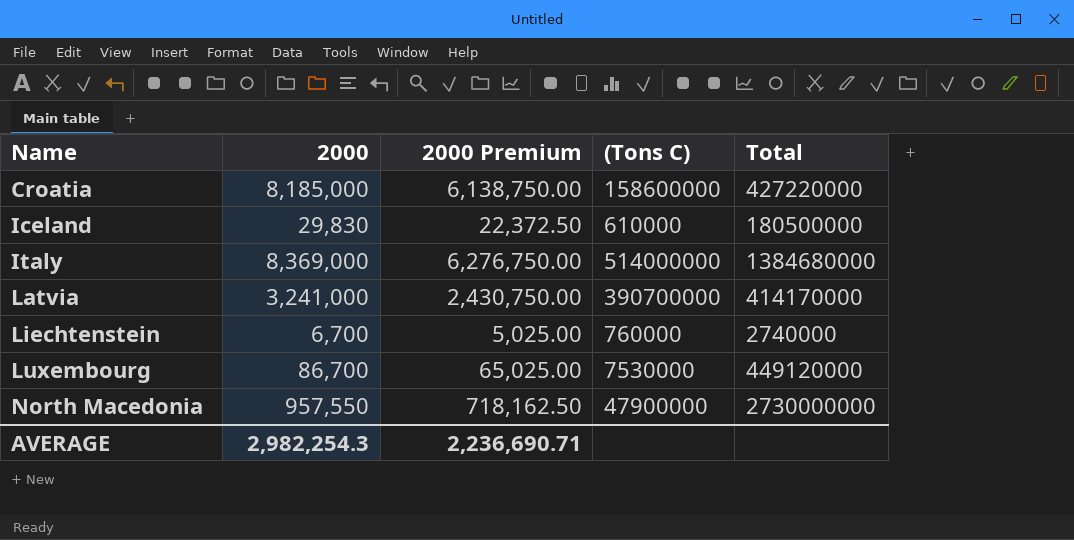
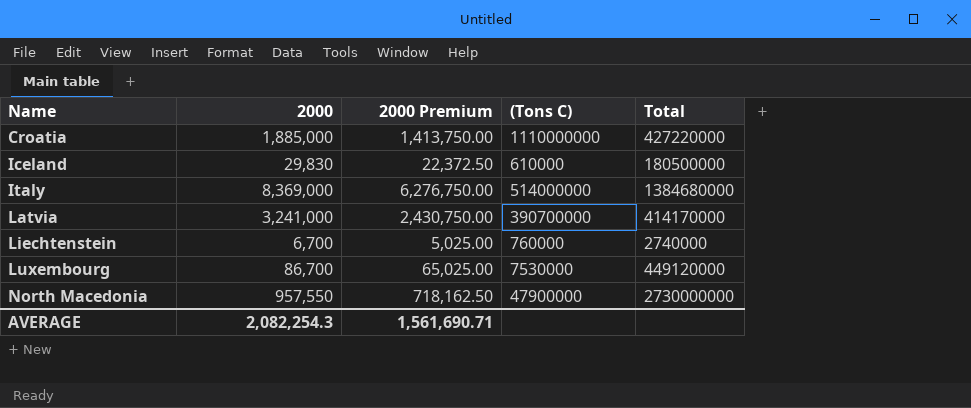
Croatia | 2000: 8,185,000 -> 1,885,000
Croatia | 2000 Premium: 6,138,750.00 -> 1,413,750.00
Croatia | (Tons C): 158600000 -> 1110000000
AVERAGE | 2000: 2,982,254.3 -> 2,082,254.3
AVERAGE | 2000 Premium: 2,236,690.71 -> 1,561,690.71

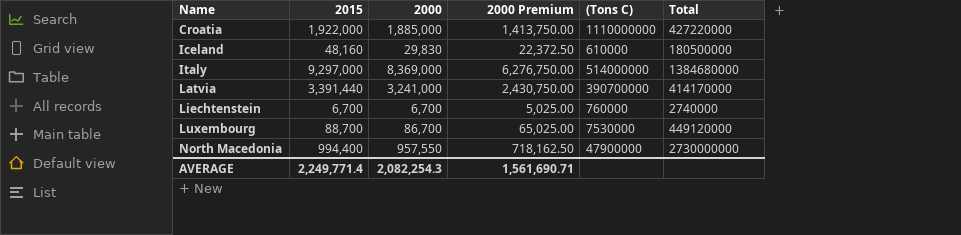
column 2015 | position: none -> 2

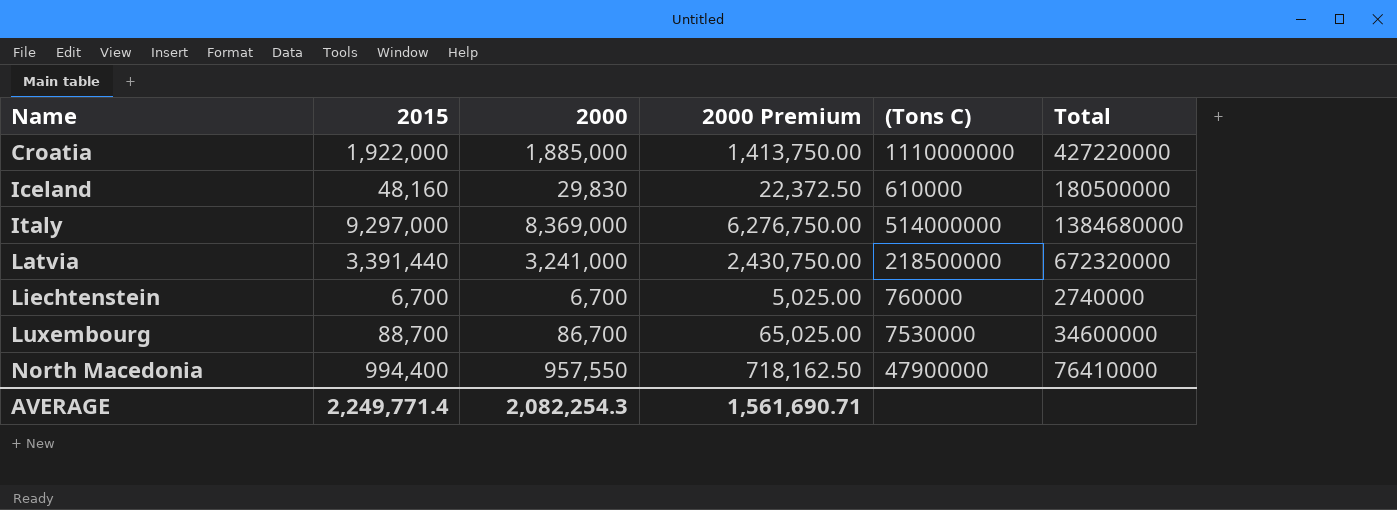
Latvia | (Tons C): 390700000 -> 218500000
Latvia | Total: 414170000 -> 672320000
Luxembourg | Total: 449120000 -> 34600000
North Macedonia | Total: 2730000000 -> 76410000

